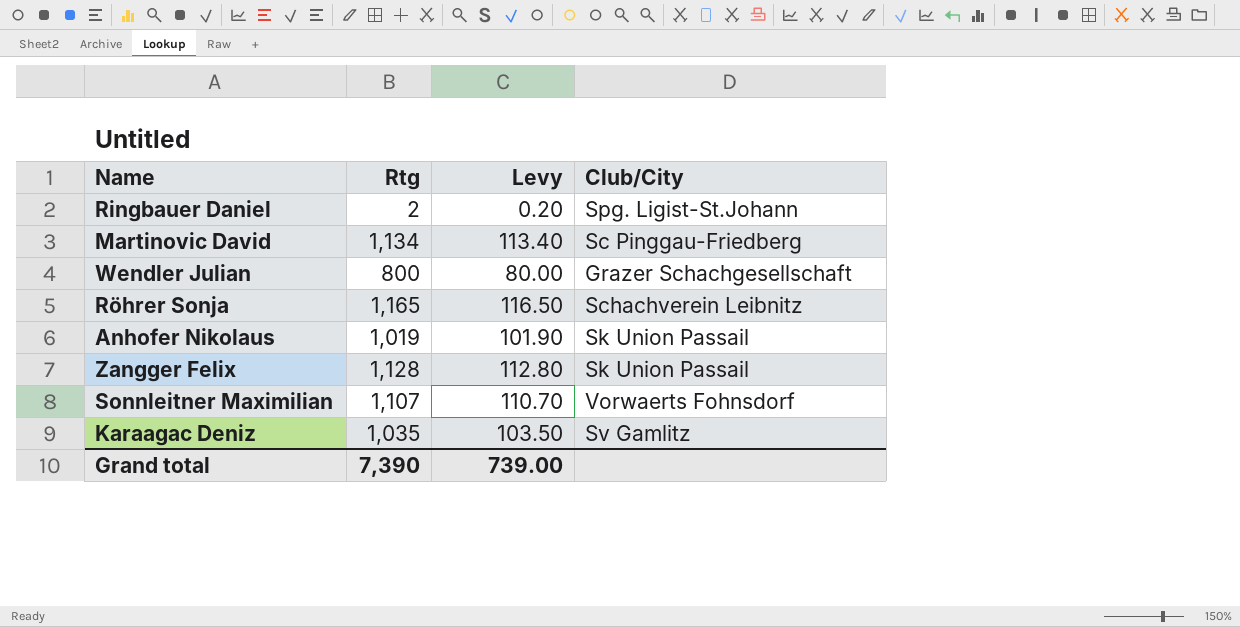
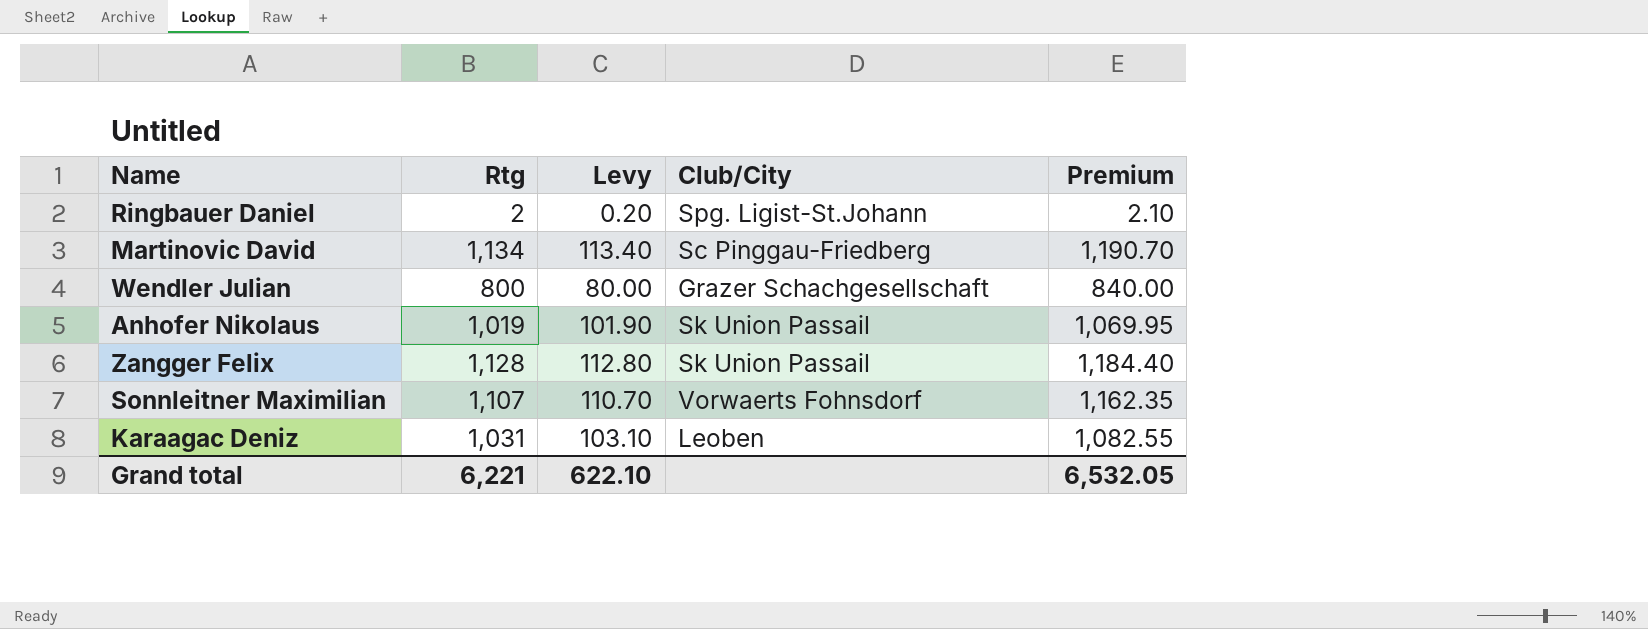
column Premium | formula: none -> [Rtg] * 1.05
row Röhrer Sonja: 1,165 | 116.50 | Schachverein Leibnitz -> none
Karaagac Deniz | Rtg: 1,035 -> 1,031
Karaagac Deniz | Levy: 103.50 -> 103.10
Karaagac Deniz | Club/City: Sv Gamlitz -> Leoben
Grand total | Rtg: 7,390 -> 6,221
Grand total | Levy: 739.00 -> 622.10

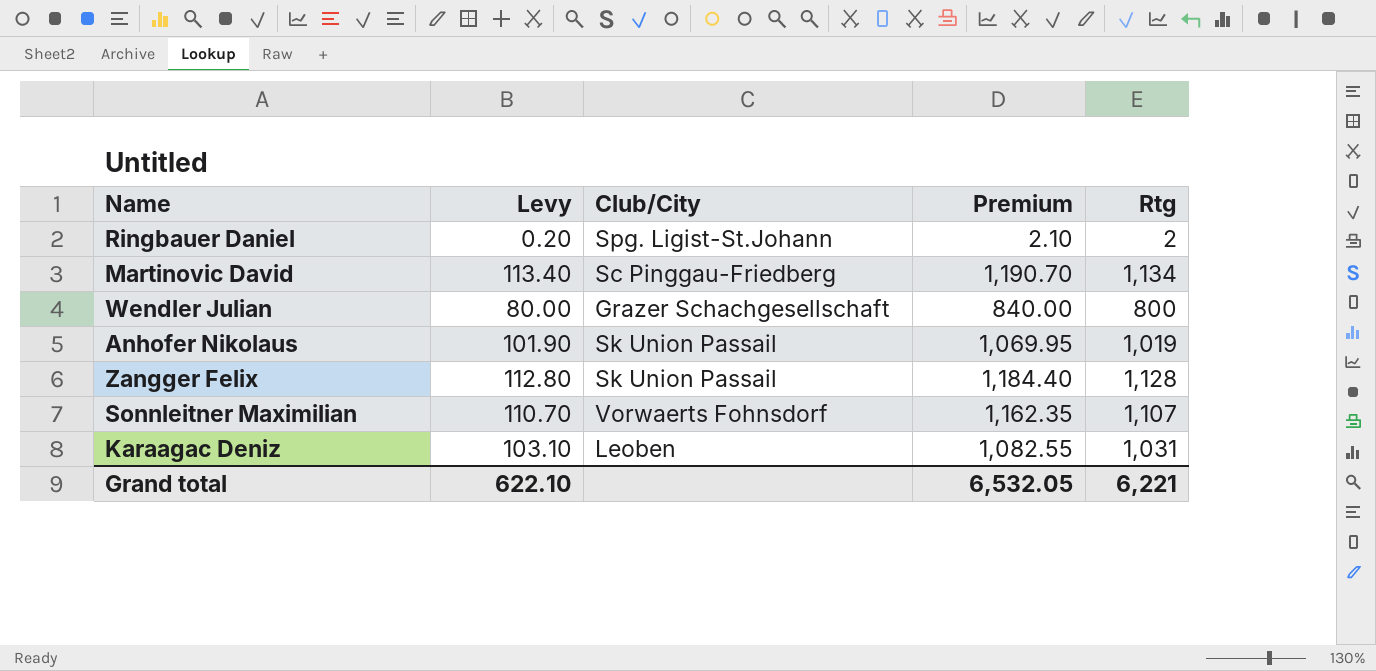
column Rtg | position: 2 -> 5

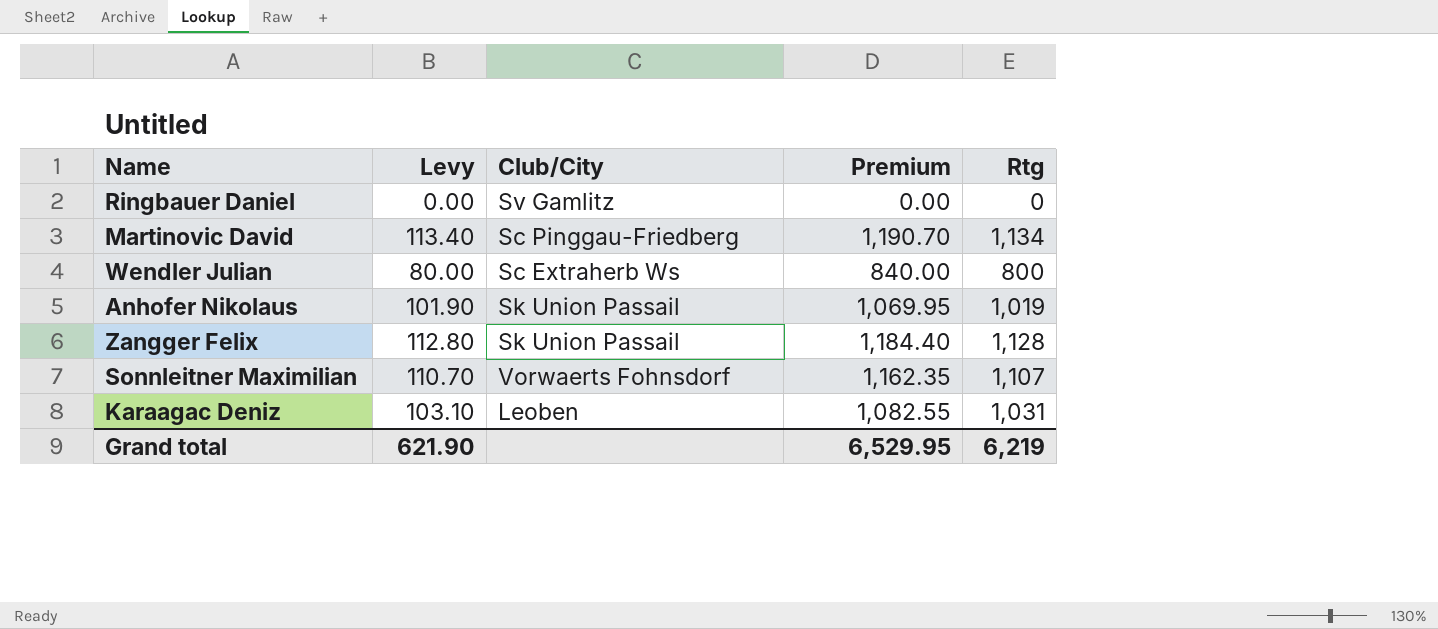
Ringbauer Daniel | Levy: 0.20 -> 0.00
Ringbauer Daniel | Club/City: Spg. Ligist-St.Johann -> Sv Gamlitz
Ringbauer Daniel | Premium: 2.10 -> 0.00
Ringbauer Daniel | Rtg: 2 -> 0
Wendler Julian | Club/City: Grazer Schachgesellschaft -> Sc Extraherb Ws
Grand total | Levy: 622.10 -> 621.90
Grand total | Premium: 6,532.05 -> 6,529.95
Grand total | Rtg: 6,221 -> 6,219

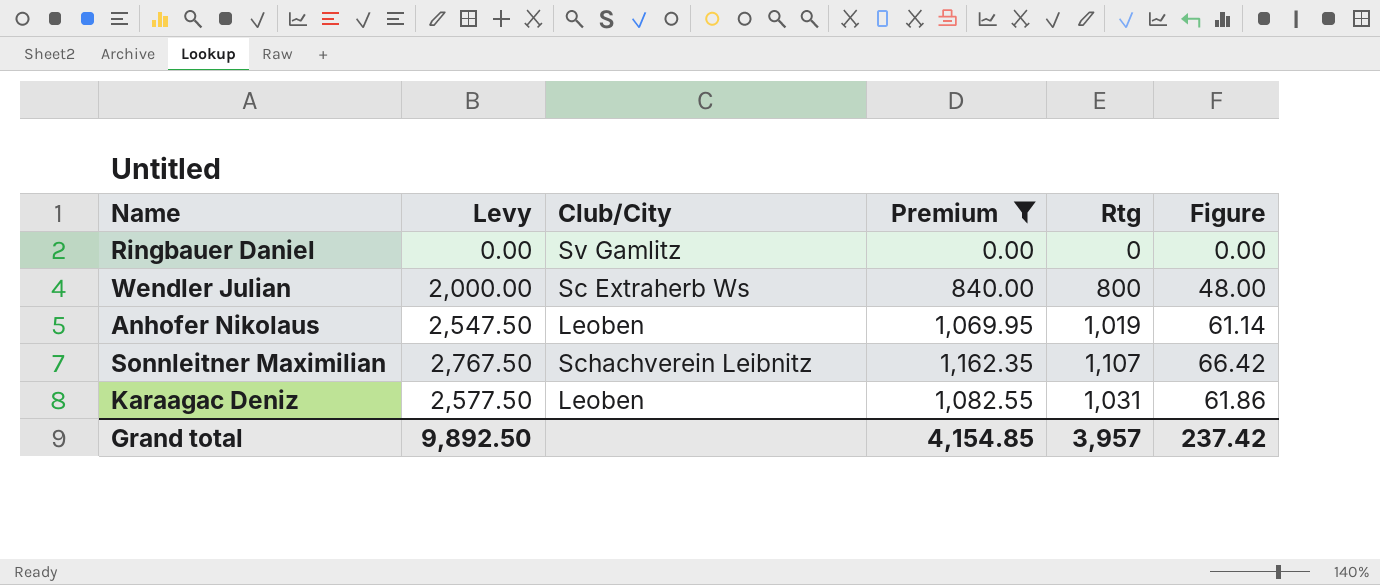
filter: none -> Premium <= 1,162.35
column Levy | formula: [Rtg] * 0.1 -> [Rtg] * 2.5
column Figure | formula: none -> [Rtg] * 0.06
Anhofer Nikolaus | Club/City: Sk Union Passail -> Leoben
Sonnleitner Maximilian | Club/City: Vorwaerts Fohnsdorf -> Schachverein Leibnitz
Grand total | Levy: 621.90 -> 9,892.50
Grand total | Premium: 6,529.95 -> 4,154.85
Grand total | Rtg: 6,219 -> 3,957

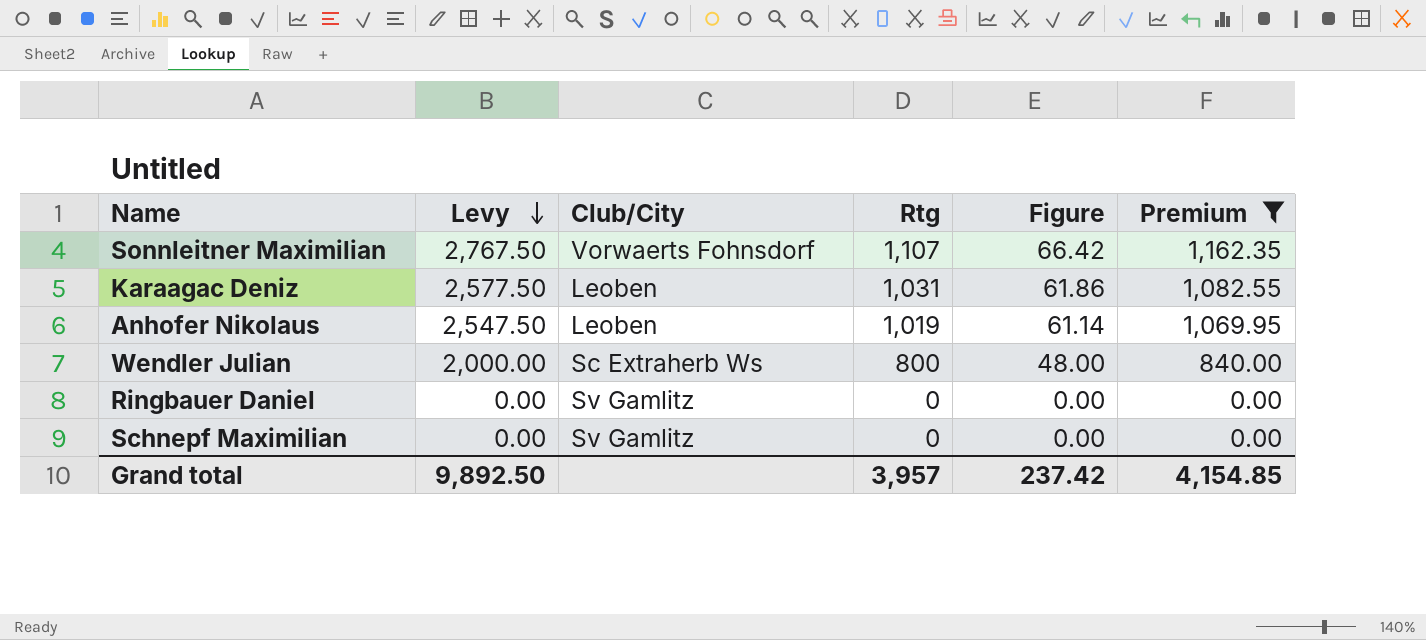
row order: none -> Levy descending
column Premium | position: 4 -> 6
Sonnleitner Maximilian | Club/City: Schachverein Leibnitz -> Vorwaerts Fohnsdorf
row Schnepf Maximilian: none -> 0.00 | Sv Gamlitz | 0 | 0.00 | 0.00

